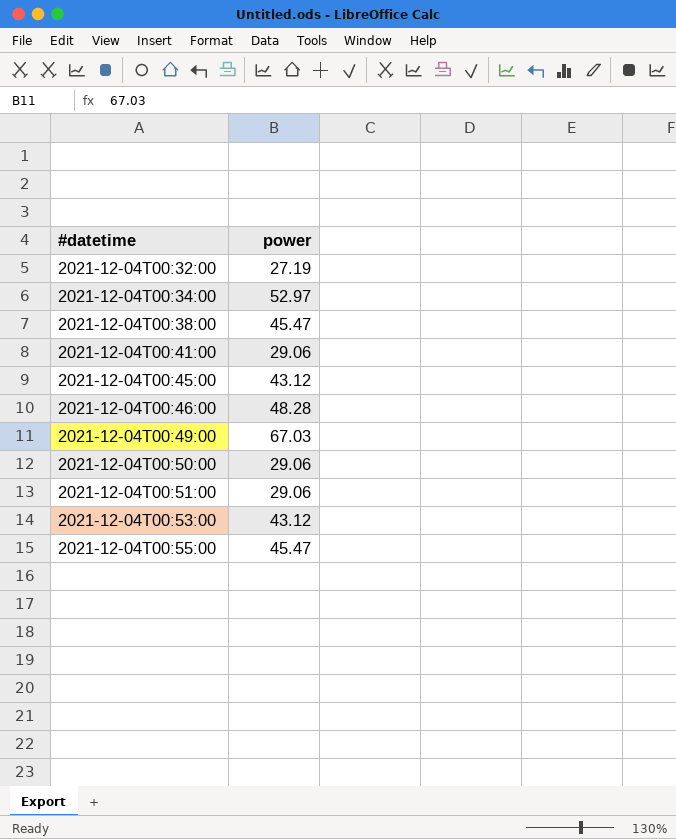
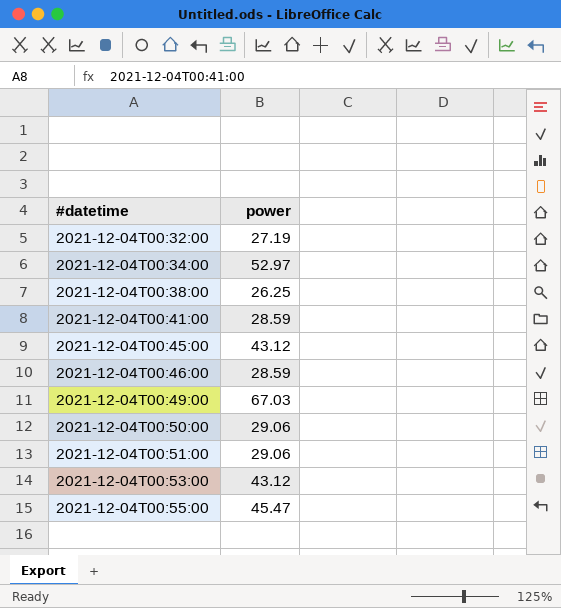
2021-12-04T00:38:00 | power: 45.47 -> 26.25
2021-12-04T00:41:00 | power: 29.06 -> 28.59
2021-12-04T00:46:00 | power: 48.28 -> 28.59

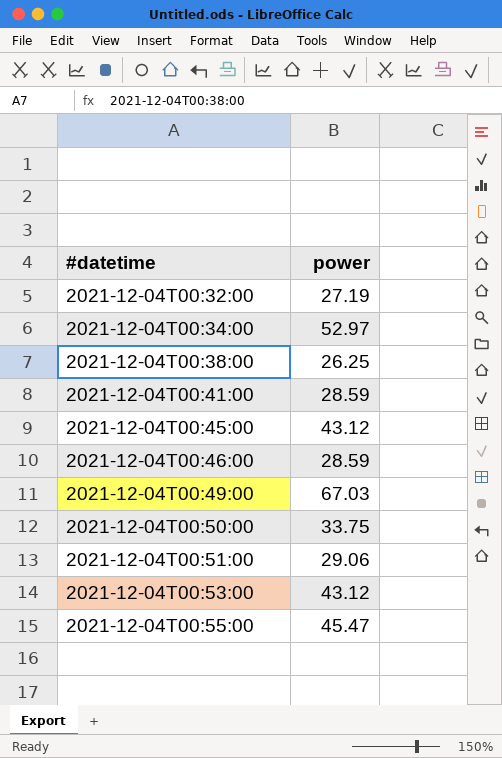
2021-12-04T00:50:00 | power: 29.06 -> 33.75

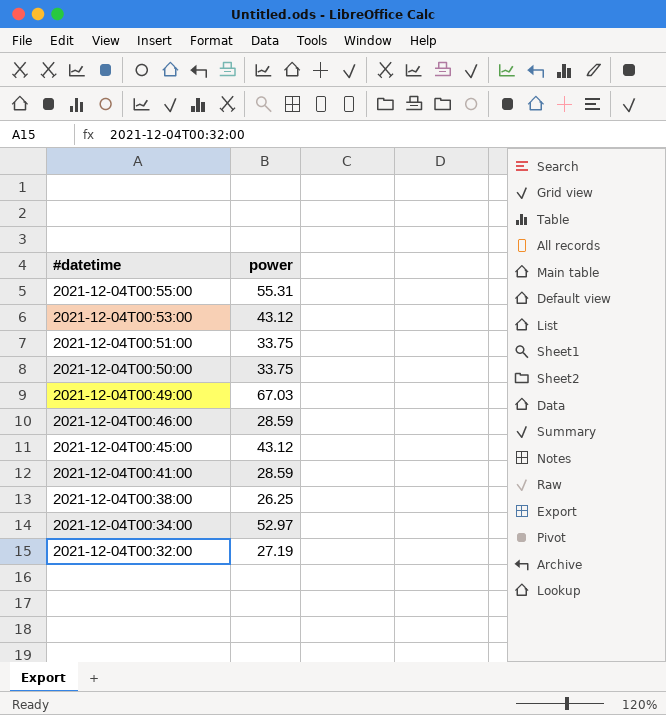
row order: #datetime ascending -> #datetime descending
2021-12-04T00:55:00 | power: 45.47 -> 55.31
2021-12-04T00:51:00 | power: 29.06 -> 33.75

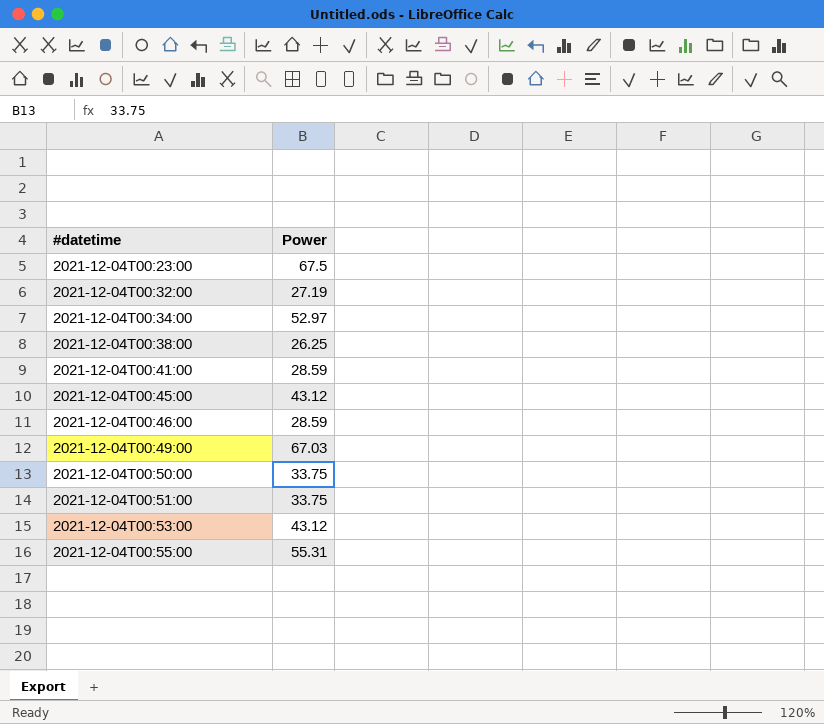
row order: #datetime descending -> #datetime ascending
column name: power -> Power
row 2021-12-04T00:23:00: none -> 67.5

